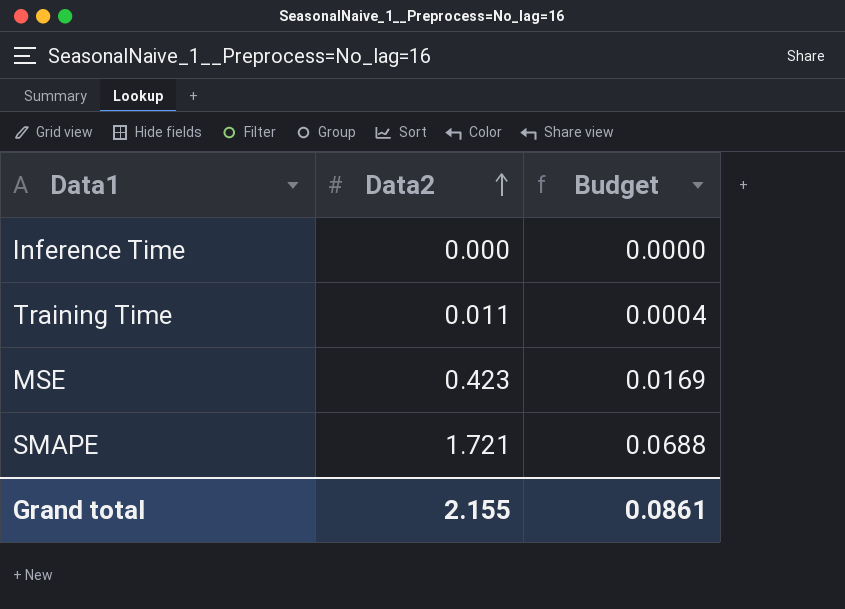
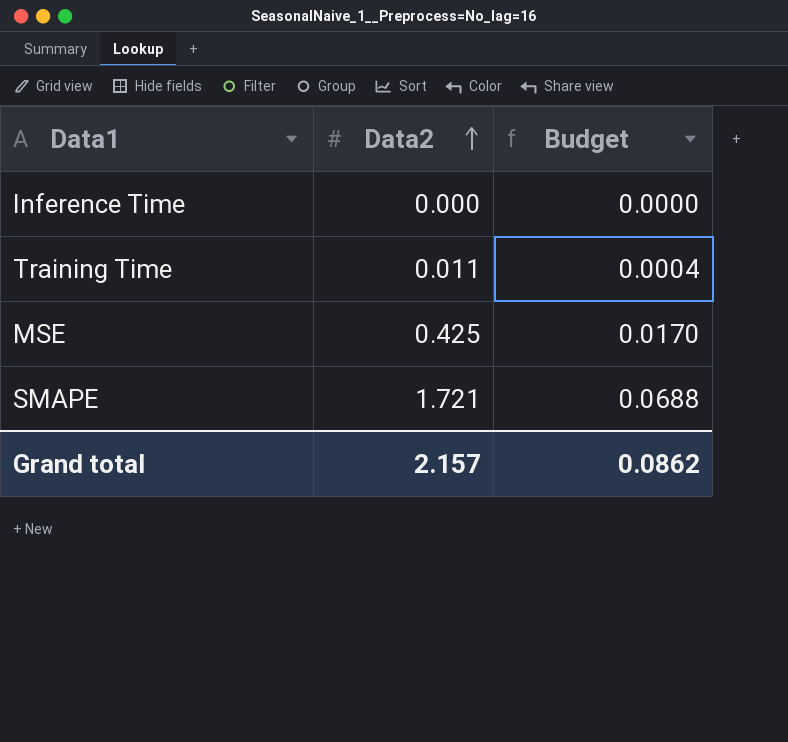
MSE | Data2: 0.423 -> 0.425
MSE | Budget: 0.0169 -> 0.0170
Grand total | Data2: 2.155 -> 2.157
Grand total | Budget: 0.0861 -> 0.0862

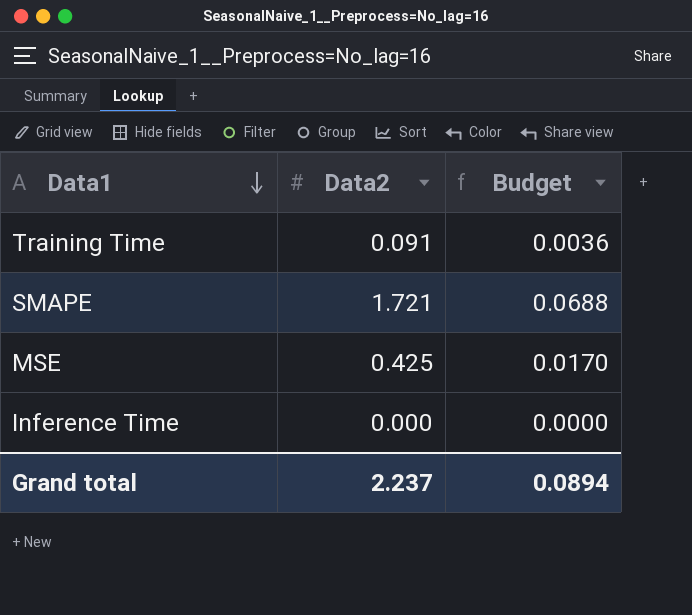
row order: Data2 ascending -> Data1 descending
Training Time | Data2: 0.011 -> 0.091
Training Time | Budget: 0.0004 -> 0.0036
Grand total | Data2: 2.157 -> 2.237
Grand total | Budget: 0.0862 -> 0.0894

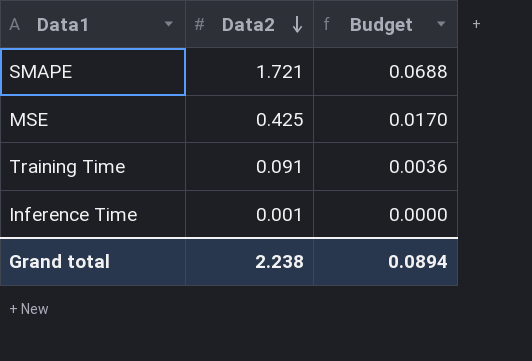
row order: Data1 descending -> Data2 descending
Inference Time | Data2: 0.000 -> 0.001
Grand total | Data2: 2.237 -> 2.238

